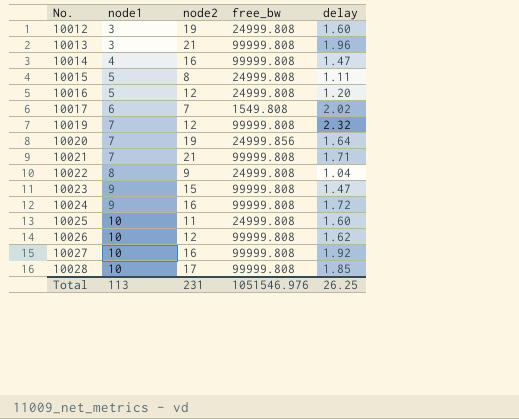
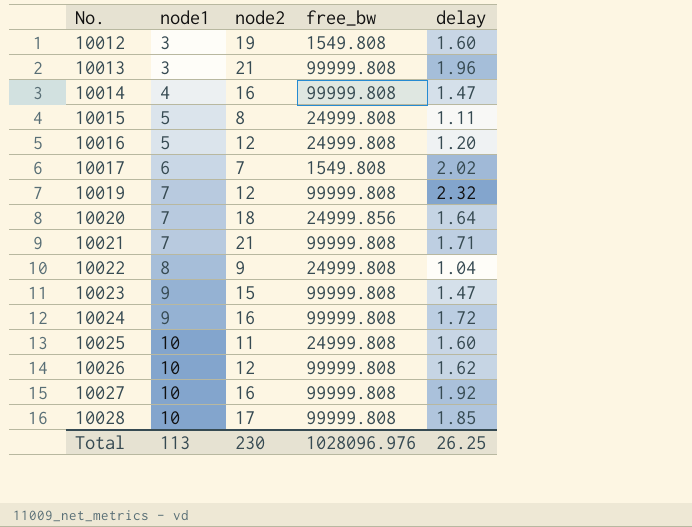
10012 | free_bw: 24999.808 -> 1549.808
10020 | node2: 19 -> 18
Total | node2: 231 -> 230
Total | free_bw: 1051546.976 -> 1028096.976

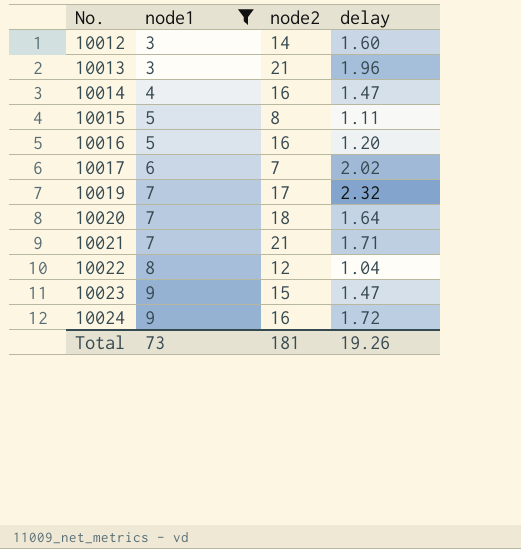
filter: none -> node1 != 10
column free_bw | position: 4 -> none
10012 | node2: 19 -> 14
10016 | node2: 12 -> 16
10019 | node2: 12 -> 17
10022 | node2: 9 -> 12
Total | node1: 113 -> 73
Total | node2: 230 -> 181
Total | delay: 26.25 -> 19.26

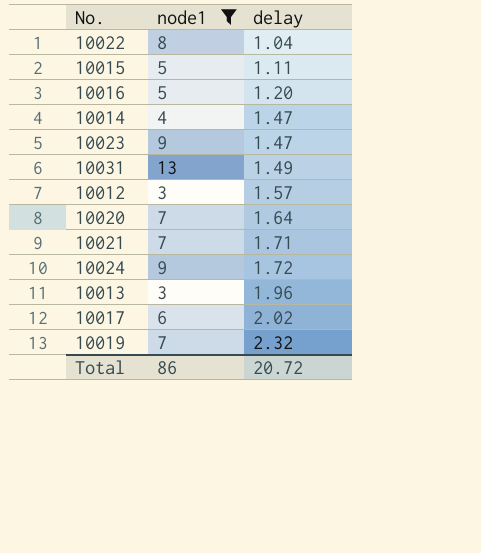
row order: No. ascending -> delay ascending
column node2 | position: 3 -> none
row 10031: none -> 13 | 1.49
10012 | delay: 1.60 -> 1.57
Total | node1: 73 -> 86
Total | delay: 19.26 -> 20.72

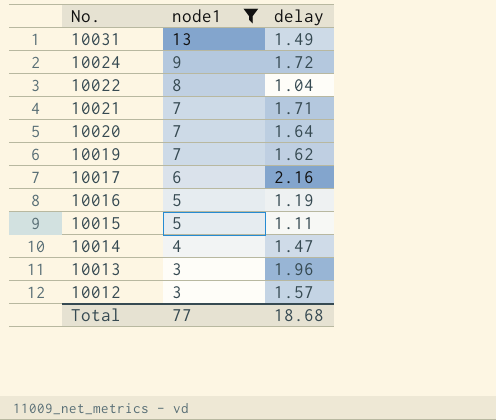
row order: delay ascending -> No. descending
row 10023: 9 | 1.47 -> none
10019 | delay: 2.32 -> 1.62
10017 | delay: 2.02 -> 2.16
10016 | delay: 1.20 -> 1.19
Total | node1: 86 -> 77
Total | delay: 20.72 -> 18.68

